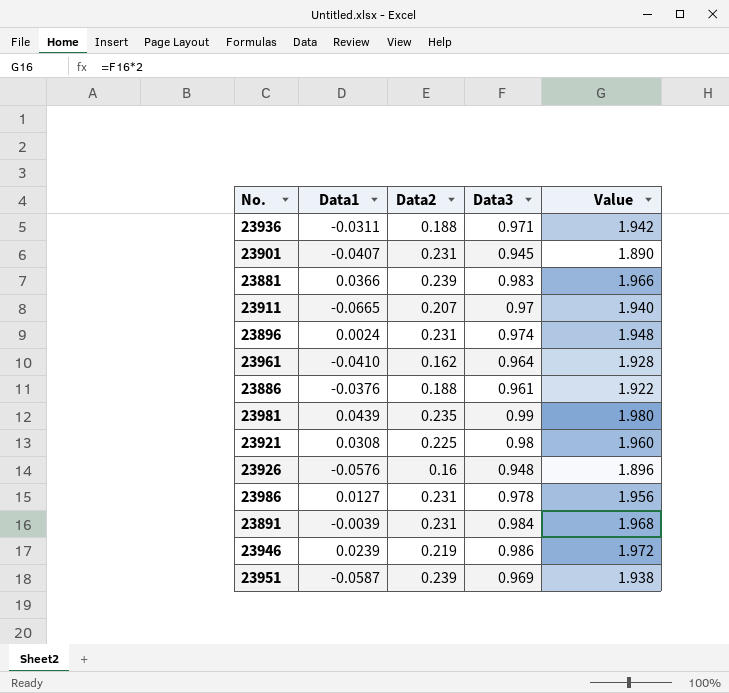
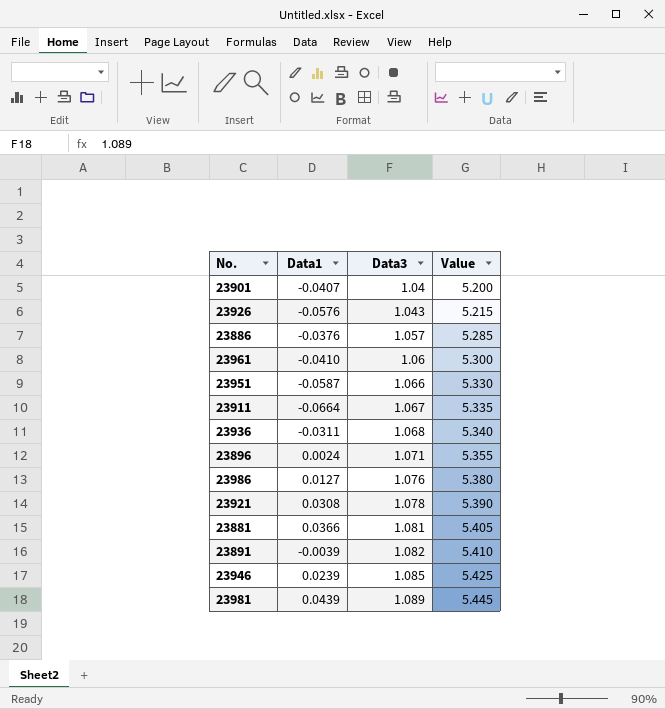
row order: none -> Data3 ascending
column Data2 | position: 3 -> none
column Value | formula: [Data3] * 2 -> [Data3] * 5
23901 | Data3: 0.945 -> 1.04
23926 | Data3: 0.948 -> 1.043
23886 | Data3: 0.961 -> 1.057
23961 | Data3: 0.964 -> 1.06
23951 | Data3: 0.969 -> 1.066
23911 | Data1: -0.0665 -> -0.0664
23911 | Data3: 0.97 -> 1.067
23936 | Data3: 0.971 -> 1.068
23896 | Data3: 0.974 -> 1.071
23986 | Data3: 0.978 -> 1.076
23921 | Data3: 0.98 -> 1.078
23881 | Data3: 0.983 -> 1.081
23891 | Data3: 0.984 -> 1.082
23946 | Data3: 0.986 -> 1.085
23981 | Data3: 0.99 -> 1.089

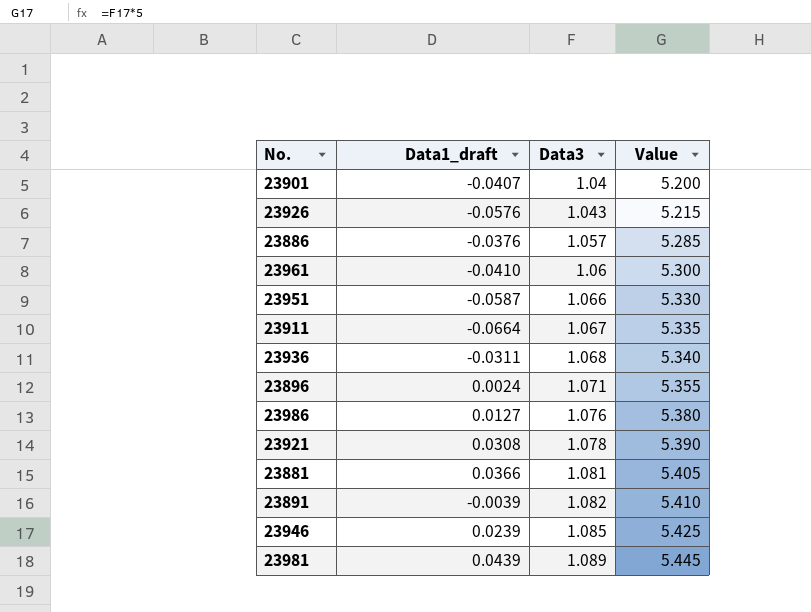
column name: Data1 -> Data1_draft

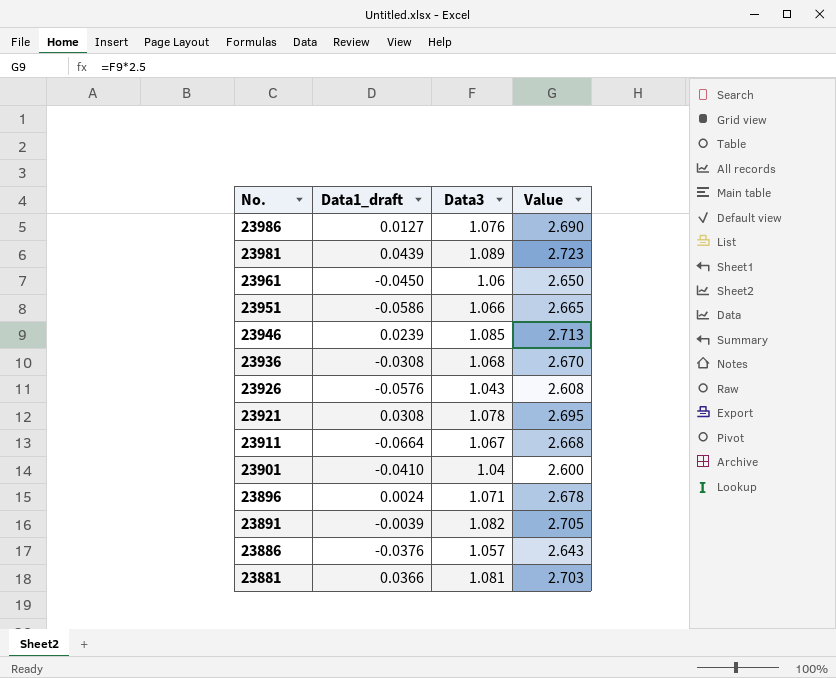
row order: Data3 ascending -> No. descending
column Value | formula: [Data3] * 5 -> [Data3] * 2.5
23961 | Data1_draft: -0.0410 -> -0.0450
23951 | Data1_draft: -0.0587 -> -0.0586
23936 | Data1_draft: -0.0311 -> -0.0308
23901 | Data1_draft: -0.0407 -> -0.0410

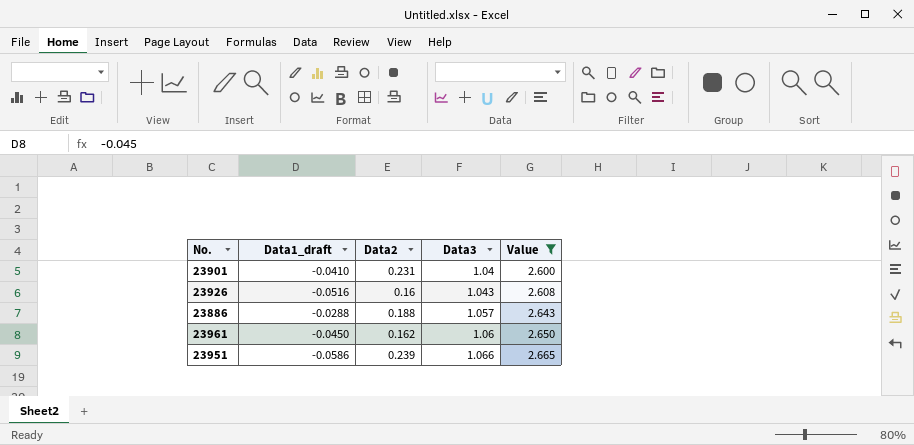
filter: none -> Value <= 2.665
row order: No. descending -> Data3 ascending
column Data2 | position: none -> 3
23926 | Data1_draft: -0.0576 -> -0.0516
23886 | Data1_draft: -0.0376 -> -0.0288

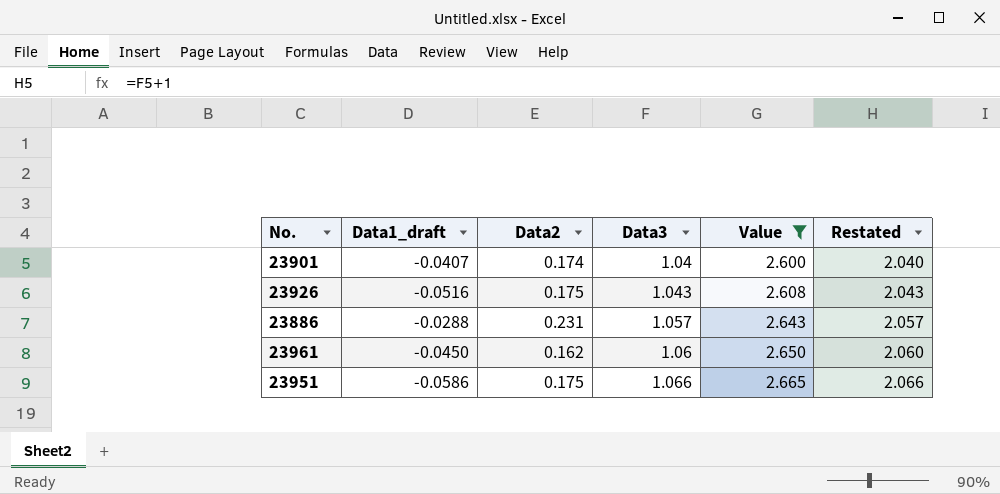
column Restated | formula: none -> [Data3] + 1
23901 | Data1_draft: -0.0410 -> -0.0407
23901 | Data2: 0.231 -> 0.174
23926 | Data2: 0.16 -> 0.175
23886 | Data2: 0.188 -> 0.231
23951 | Data2: 0.239 -> 0.175

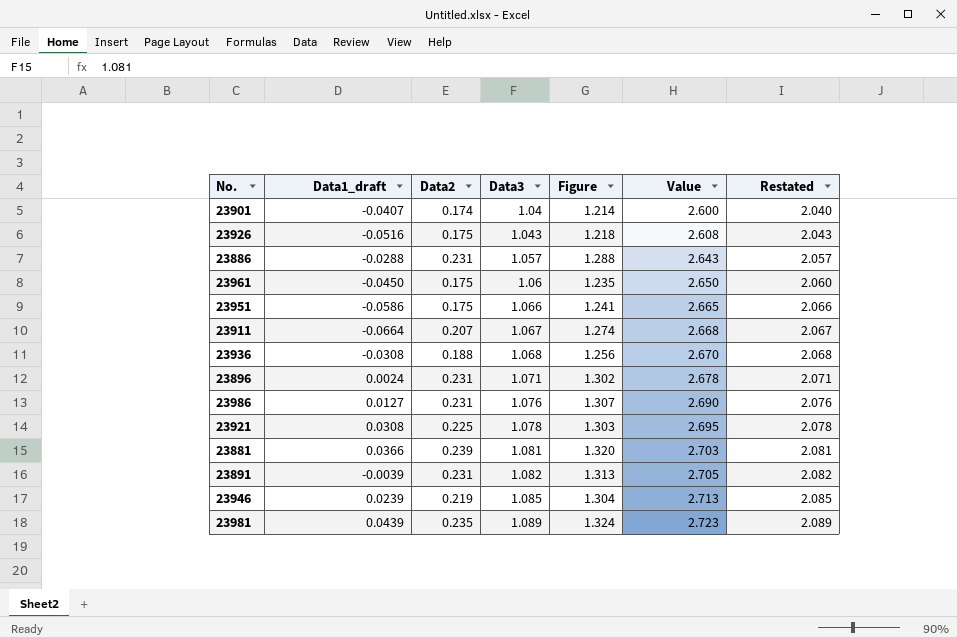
filter: Value <= 2.665 -> none
column Figure | formula: none -> [Data2] + [Data3]
23961 | Data2: 0.162 -> 0.175

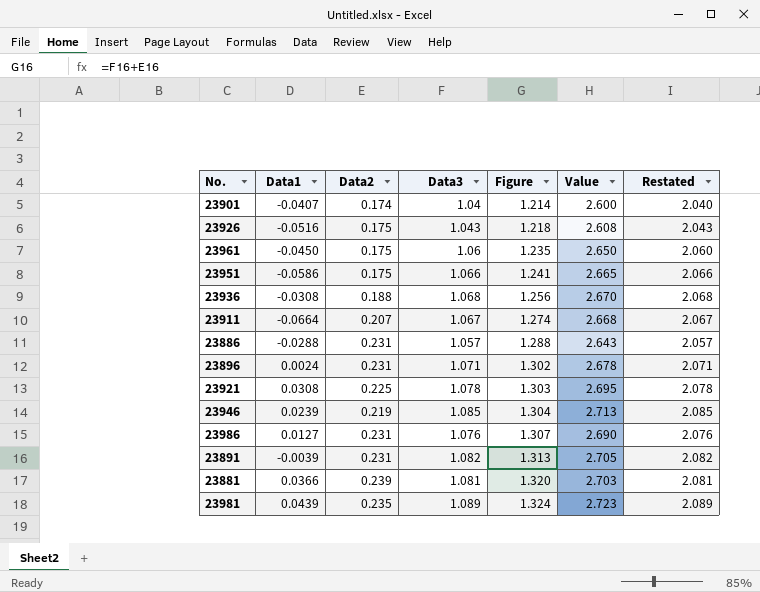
row order: Data3 ascending -> Figure ascending
column name: Data1_draft -> Data1

